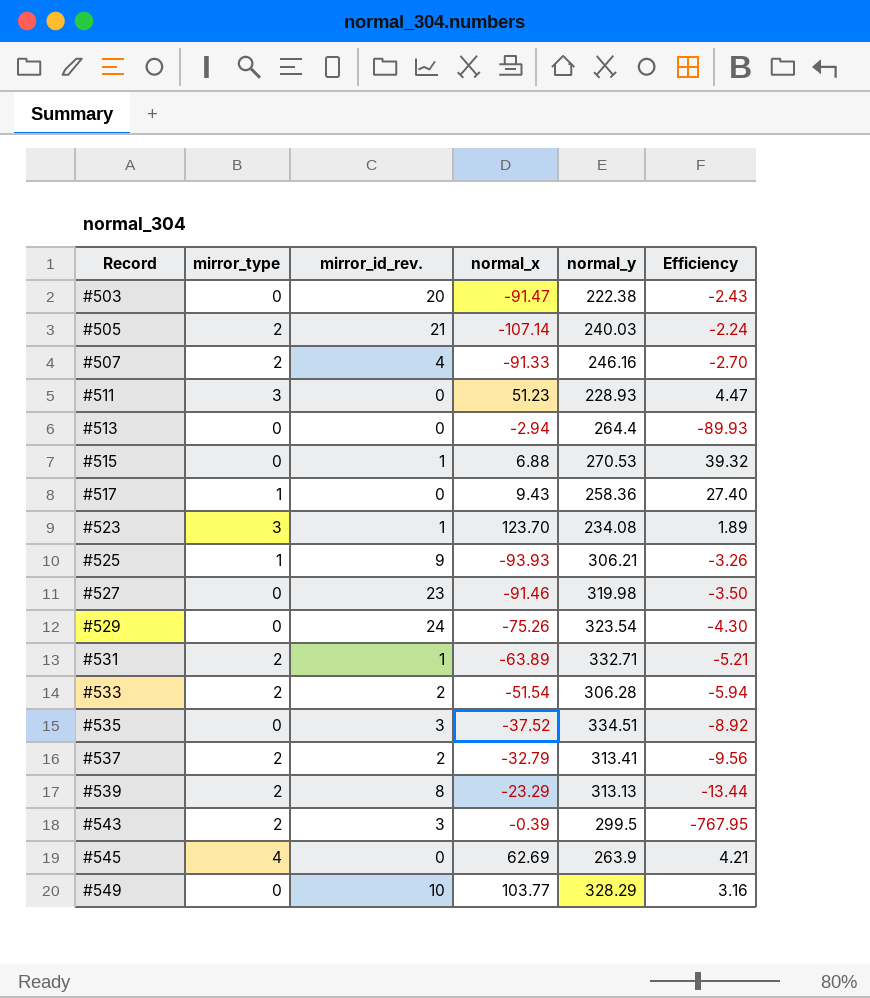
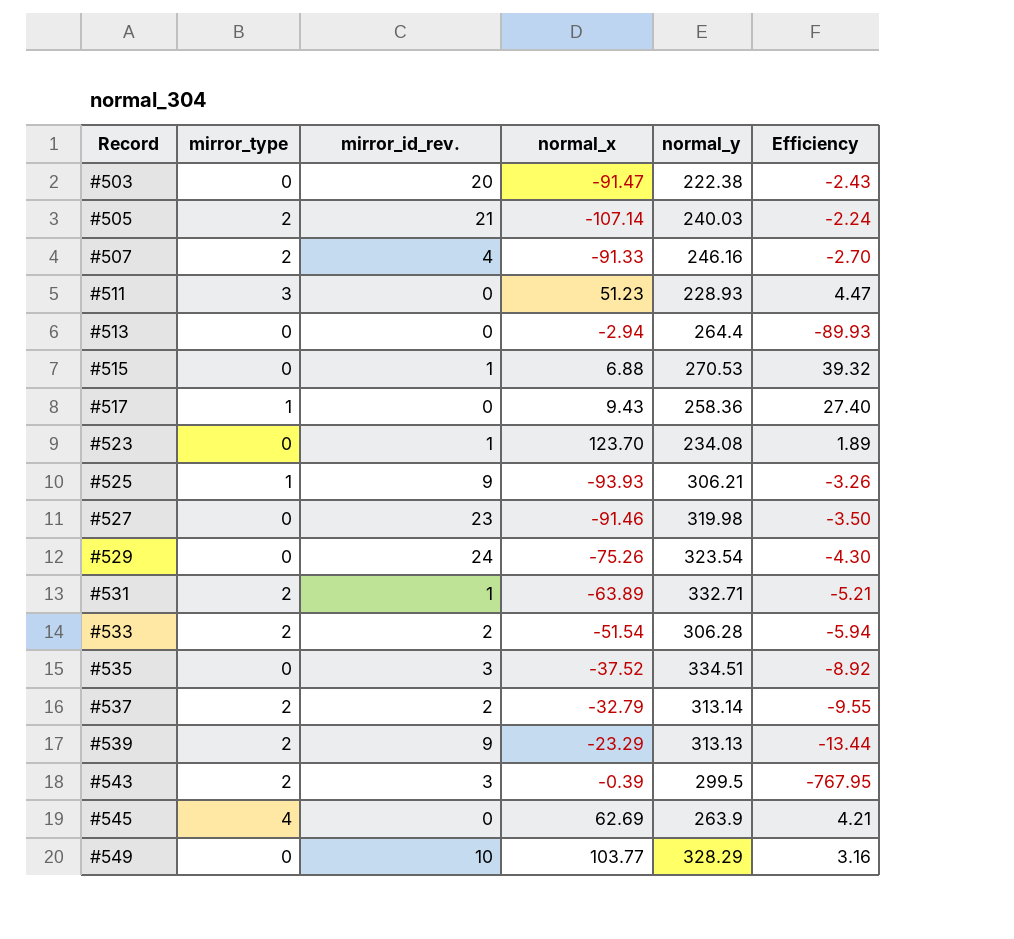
#523 | mirror_type: 3 -> 0
#537 | normal_y: 313.41 -> 313.14
#537 | Efficiency: -9.56 -> -9.55
#539 | mirror_id_rev.: 8 -> 9

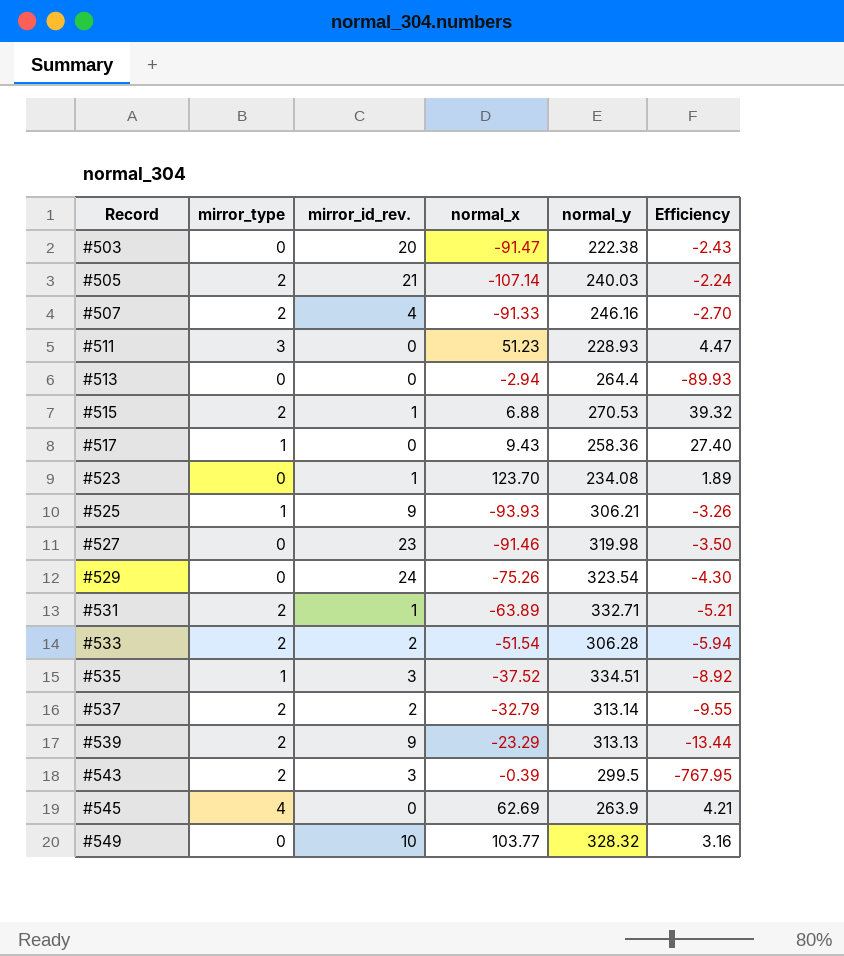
#515 | mirror_type: 0 -> 2
#535 | mirror_type: 0 -> 1
#549 | normal_y: 328.29 -> 328.32

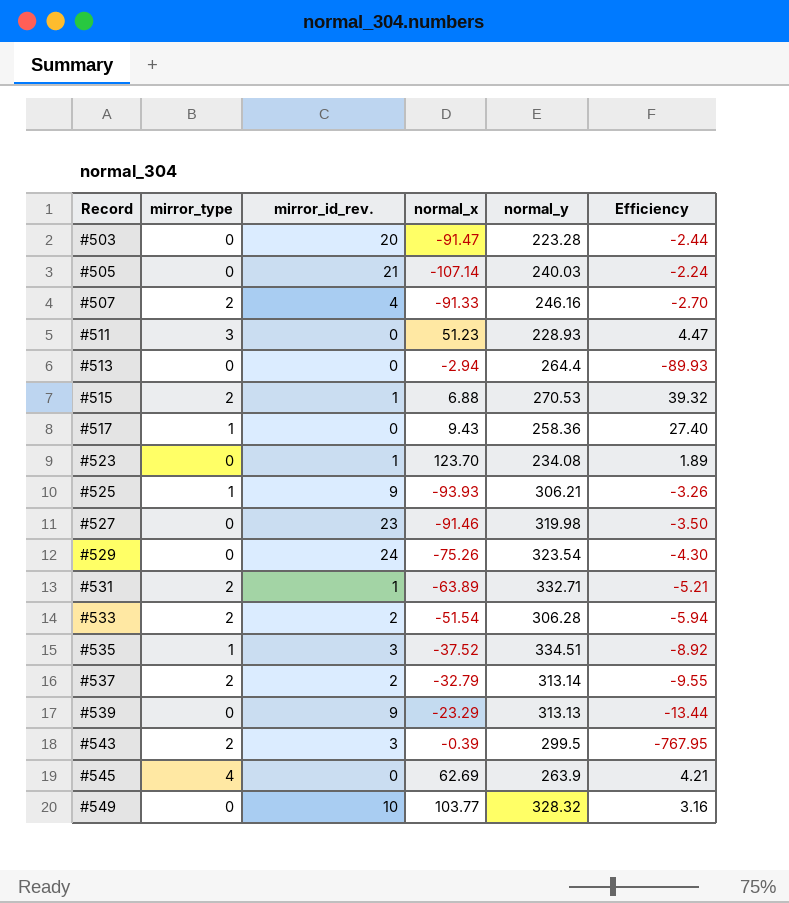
#503 | normal_y: 222.38 -> 223.28
#503 | Efficiency: -2.43 -> -2.44
#505 | mirror_type: 2 -> 0
#539 | mirror_type: 2 -> 0

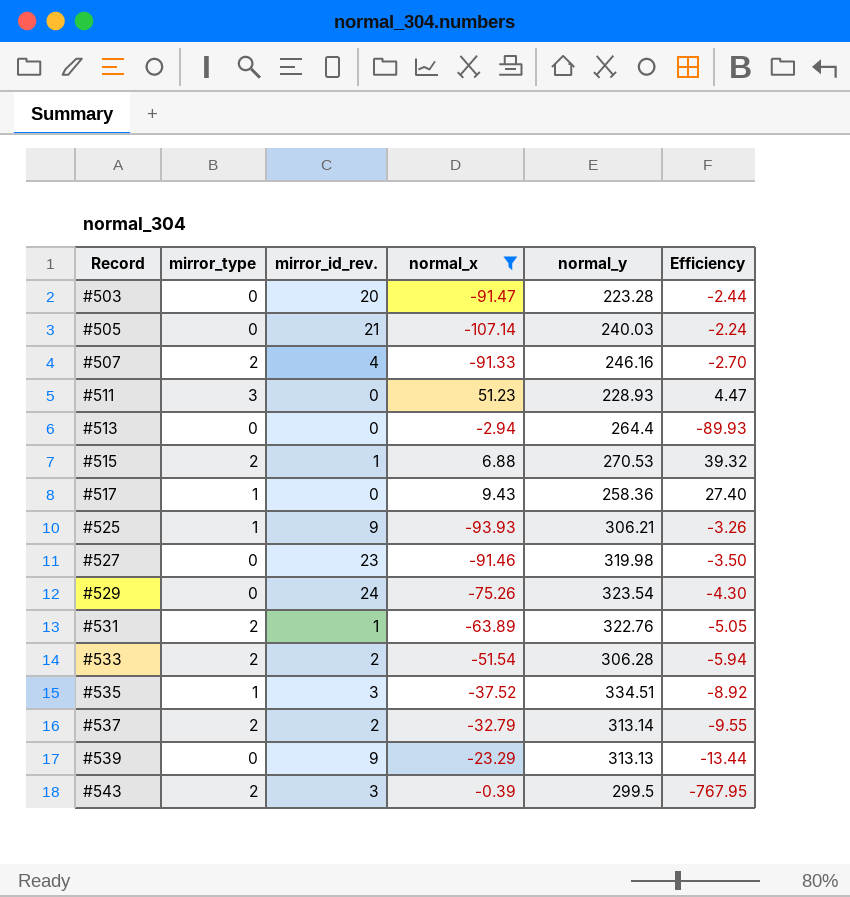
filter: none -> normal_x <= 51.23
#531 | normal_y: 332.71 -> 322.76
#531 | Efficiency: -5.21 -> -5.05

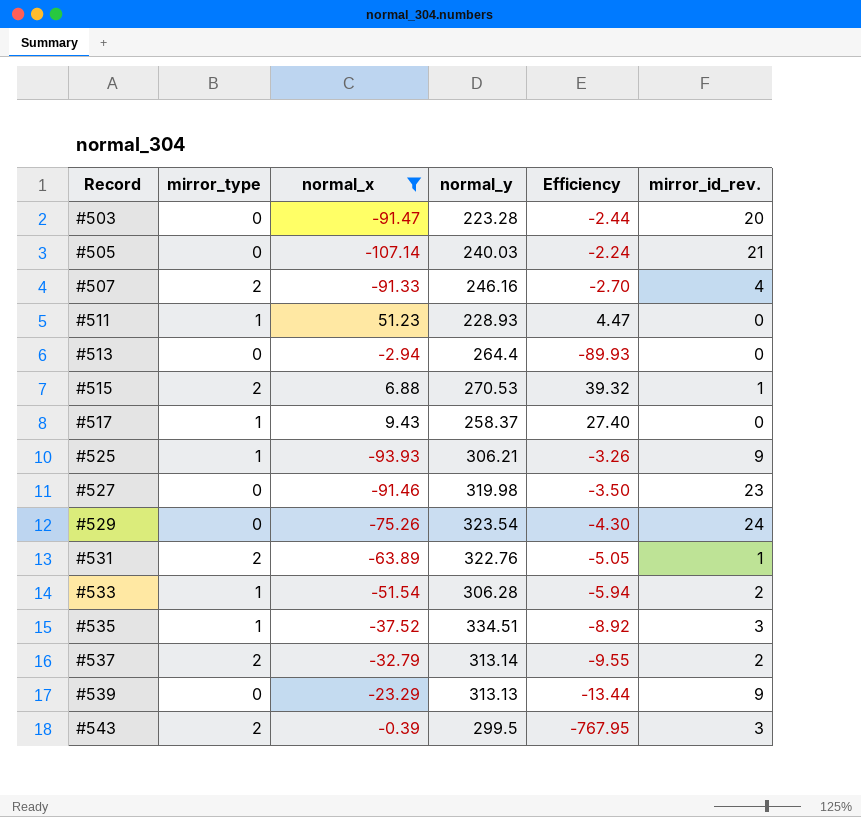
column mirror_id_rev. | position: 3 -> 6
#511 | mirror_type: 3 -> 1
#517 | normal_y: 258.36 -> 258.37
#533 | mirror_type: 2 -> 1

